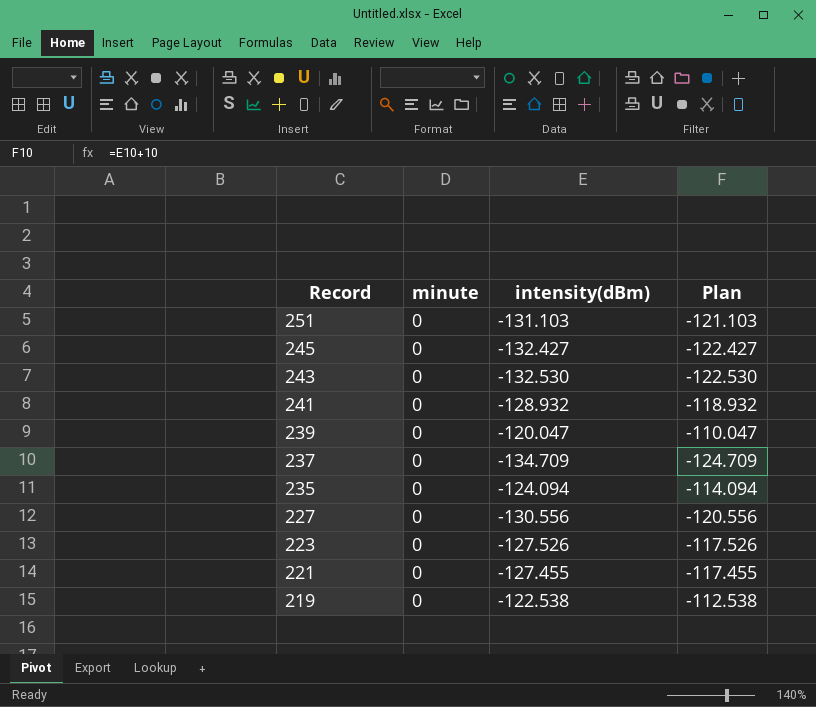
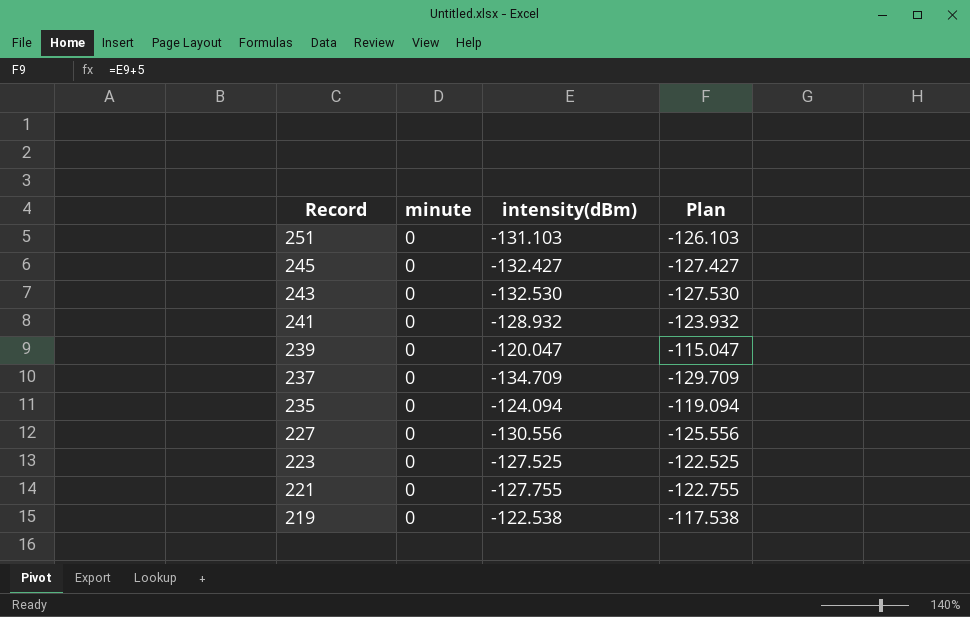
column Plan | formula: [intensity(dBm)] + 10 -> [intensity(dBm)] + 5
223 | intensity(dBm): -127.526 -> -127.525
221 | intensity(dBm): -127.455 -> -127.755

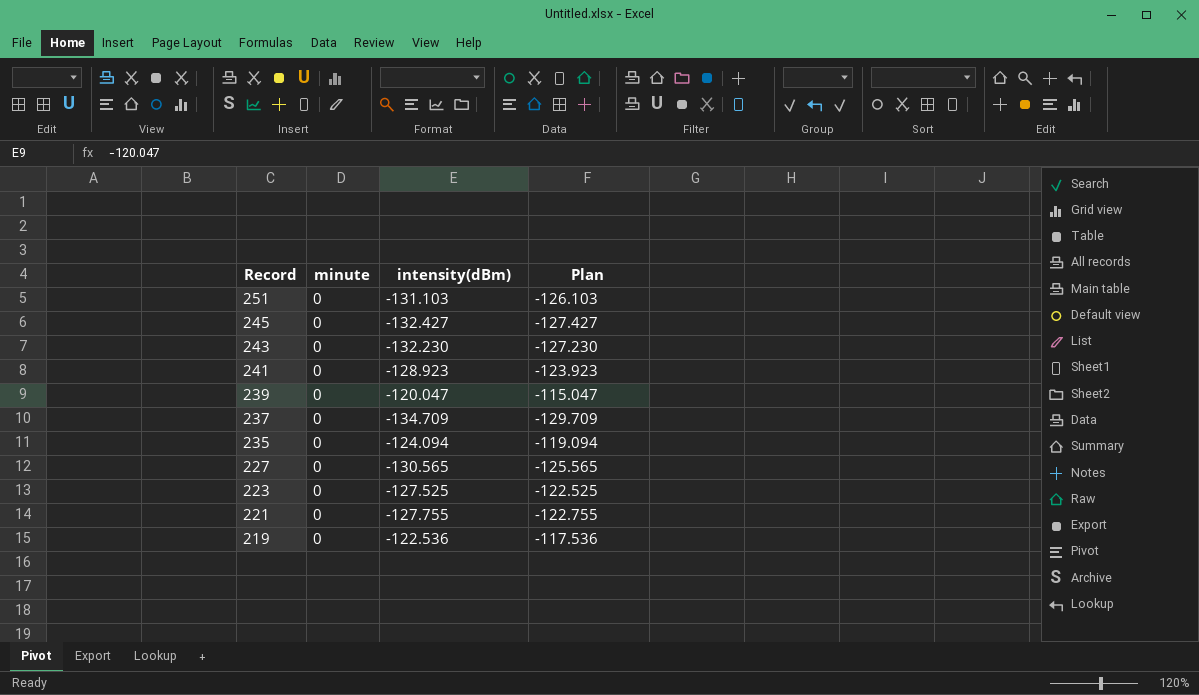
243 | intensity(dBm): -132.530 -> -132.230
243 | Plan: -127.530 -> -127.230
241 | intensity(dBm): -128.932 -> -128.923
241 | Plan: -123.932 -> -123.923
227 | intensity(dBm): -130.556 -> -130.565
227 | Plan: -125.556 -> -125.565
219 | intensity(dBm): -122.538 -> -122.536
219 | Plan: -117.538 -> -117.536

